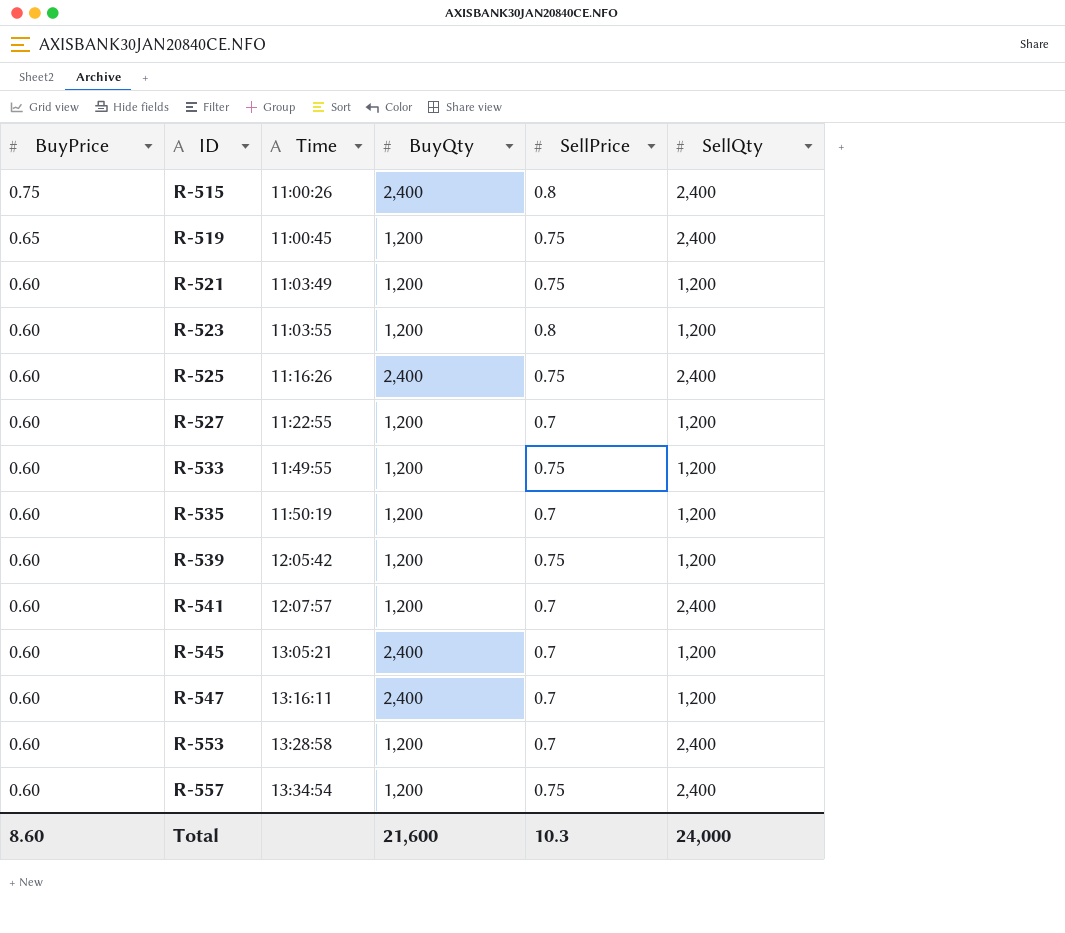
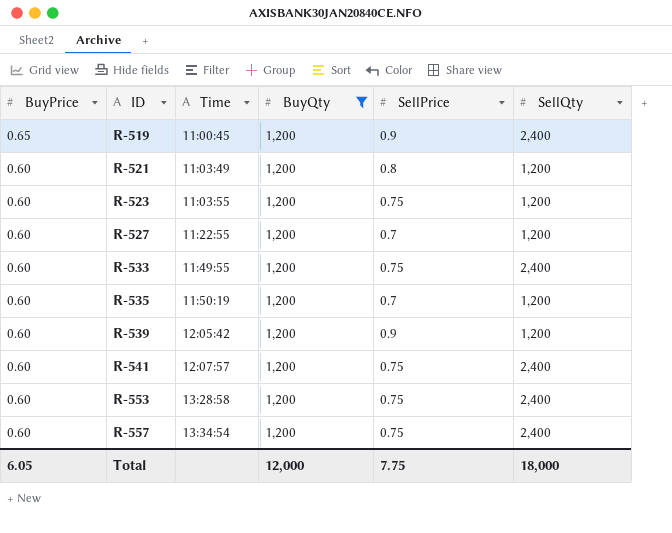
filter: none -> BuyQty = 1,200
R-519 | SellPrice: 0.75 -> 0.9
R-521 | SellPrice: 0.75 -> 0.8
R-523 | SellPrice: 0.8 -> 0.75
R-533 | SellQty: 1,200 -> 2,400
R-539 | SellPrice: 0.75 -> 0.9
R-541 | SellPrice: 0.7 -> 0.75
R-553 | SellPrice: 0.7 -> 0.75
Total | BuyPrice: 8.60 -> 6.05
Total | BuyQty: 21,600 -> 12,000
Total | SellPrice: 10.3 -> 7.75
Total | SellQty: 24,000 -> 18,000

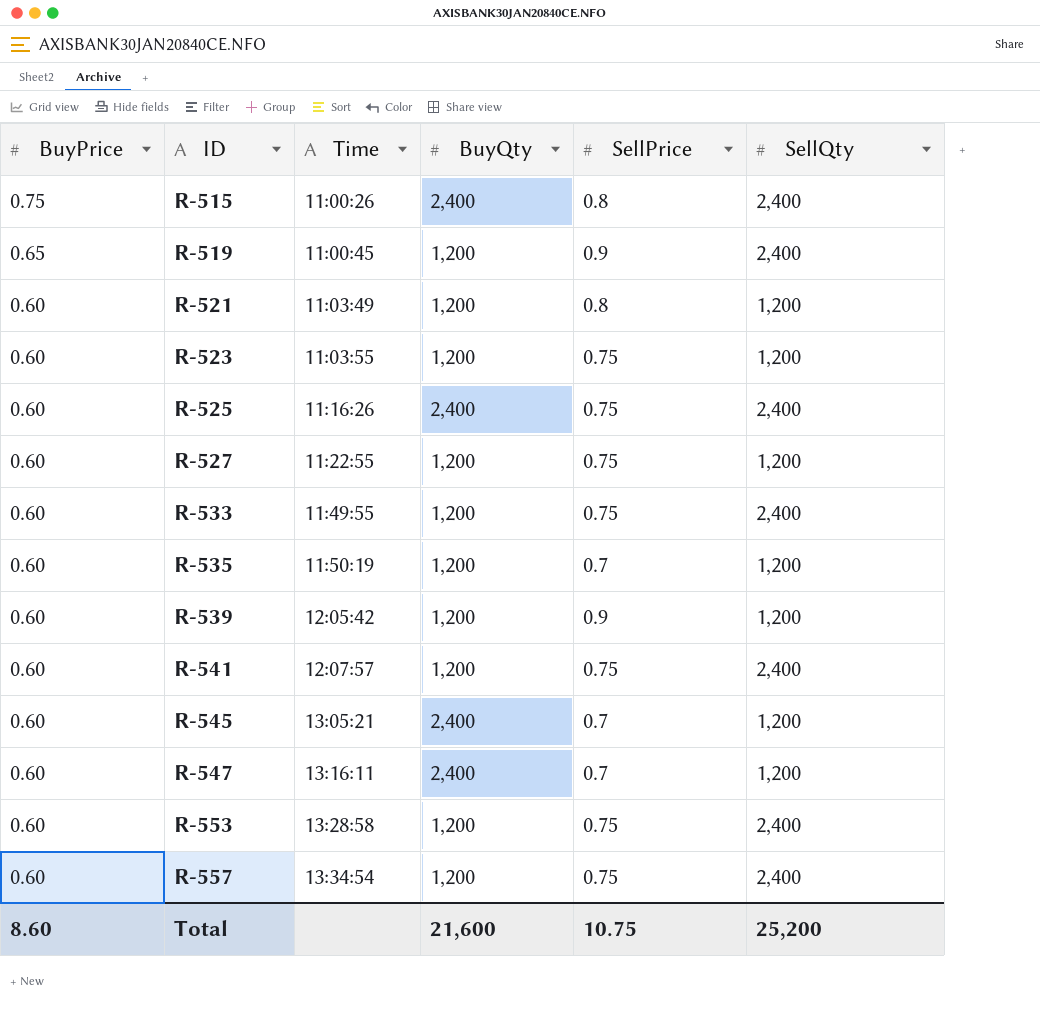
filter: BuyQty = 1,200 -> none
R-527 | SellPrice: 0.7 -> 0.75
Total | BuyPrice: 6.05 -> 8.60
Total | BuyQty: 12,000 -> 21,600
Total | SellPrice: 7.75 -> 10.75
Total | SellQty: 18,000 -> 25,200

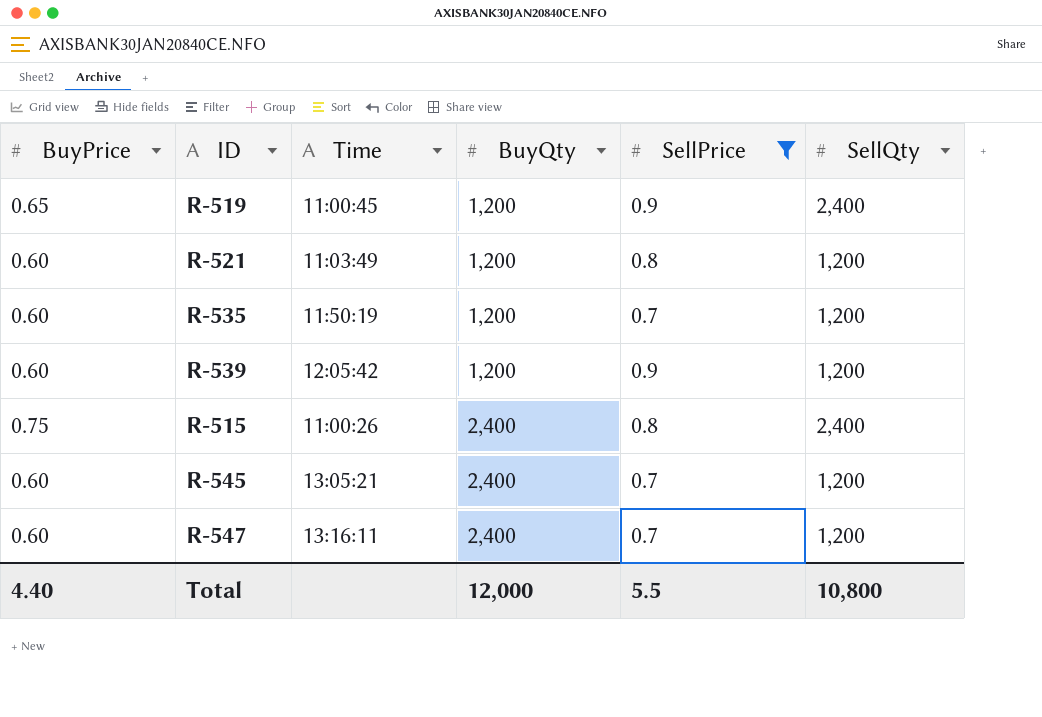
filter: none -> SellPrice != 0.75
row order: BuyPrice descending -> BuyQty ascending
Total | BuyPrice: 8.60 -> 4.40
Total | BuyQty: 21,600 -> 12,000
Total | SellPrice: 10.75 -> 5.5
Total | SellQty: 25,200 -> 10,800

